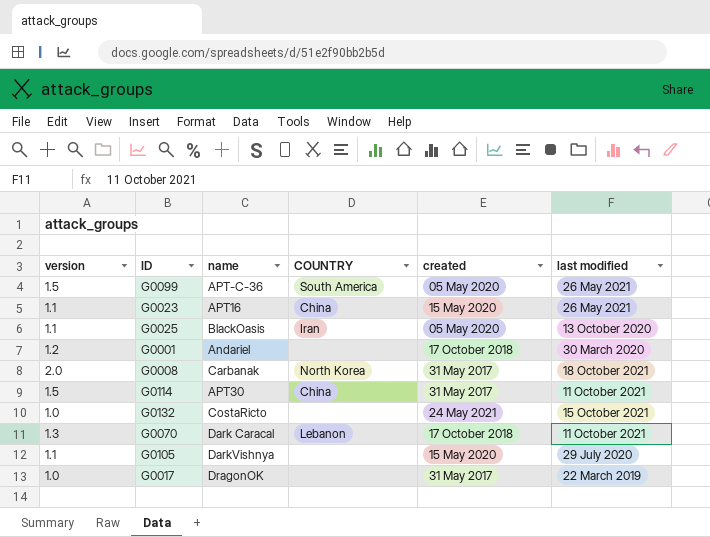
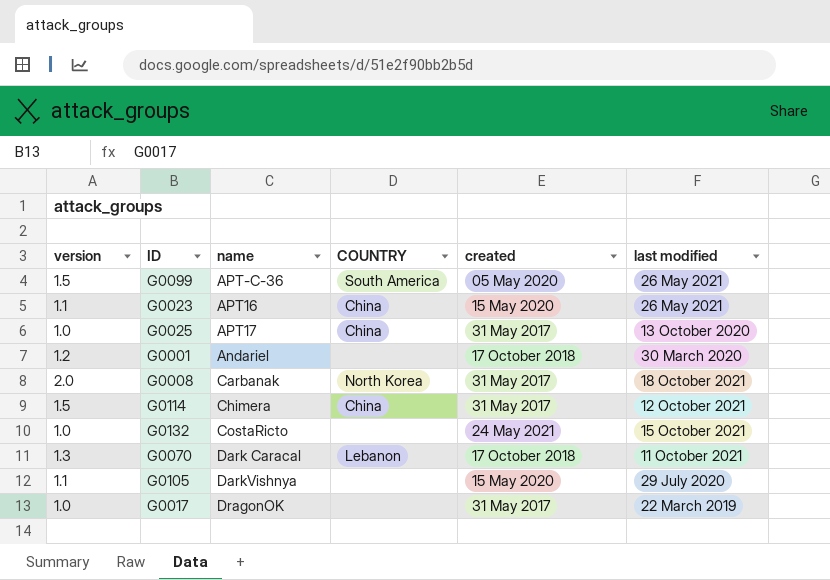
G0025 | version: 1.1 -> 1.0
G0025 | name: BlackOasis -> APT17
G0025 | COUNTRY: Iran -> China
G0025 | created: 05 May 2020 -> 31 May 2017
G0114 | name: APT30 -> Chimera
G0114 | last modified: 11 October 2021 -> 12 October 2021

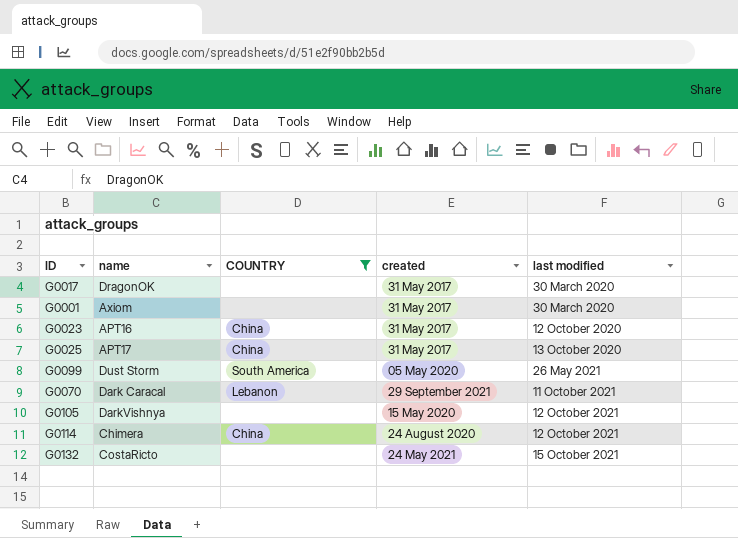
filter: none -> COUNTRY != North Korea
row order: none -> last modified ascending
column version | position: 1 -> none
G0017 | last modified: 22 March 2019 -> 30 March 2020
G0001 | name: Andariel -> Axiom
G0001 | created: 17 October 2018 -> 31 May 2017
G0023 | created: 15 May 2020 -> 31 May 2017
G0023 | last modified: 26 May 2021 -> 12 October 2020
G0099 | name: APT-C-36 -> Dust Storm
G0070 | created: 17 October 2018 -> 29 September 2021
G0105 | last modified: 29 July 2020 -> 12 October 2021
G0114 | created: 31 May 2017 -> 24 August 2020

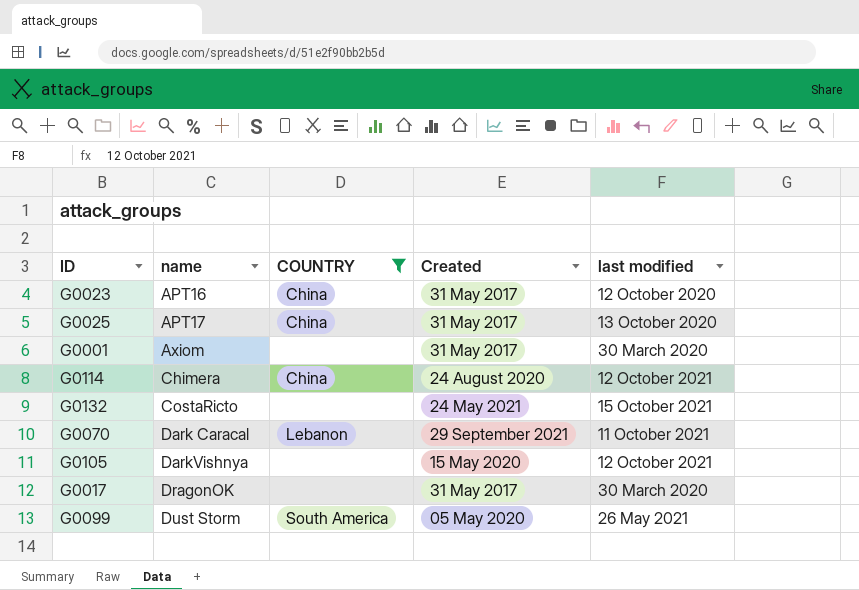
row order: last modified ascending -> name ascending
column name: created -> Created

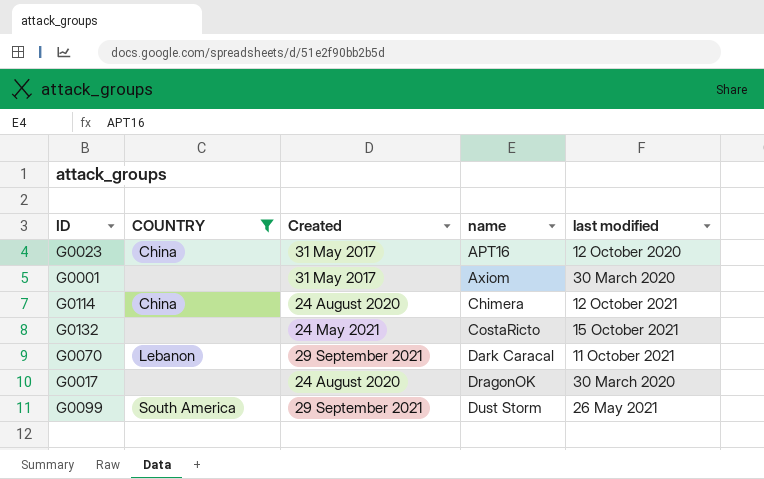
column name | position: 2 -> 4
row G0025: APT17 | China | 31 May 2017 | 13 October 2020 -> none
row G0105: DarkVishnya | none | 15 May 2020 | 12 October 2021 -> none
G0017 | Created: 31 May 2017 -> 24 August 2020
G0099 | Created: 05 May 2020 -> 29 September 2021

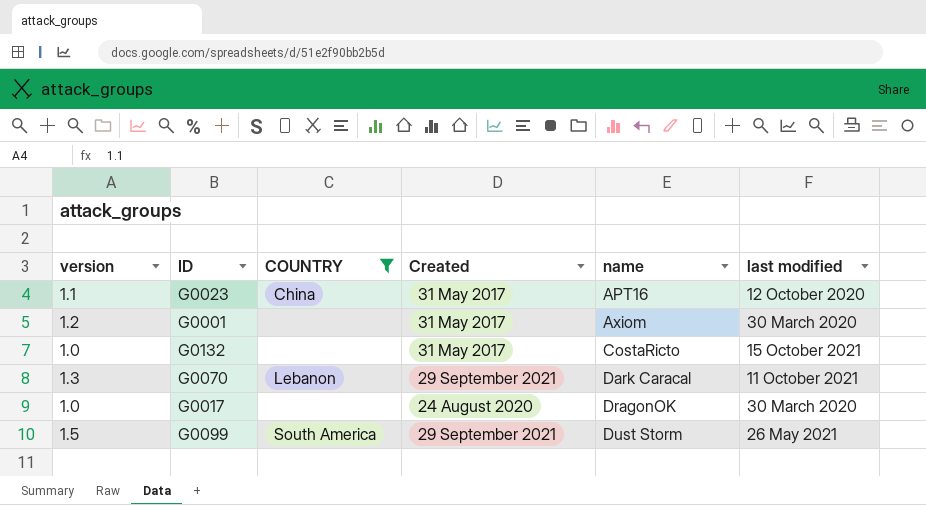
column version | position: none -> 1
row G0114: China | 24 August 2020 | Chimera | 12 October 2021 -> none
G0132 | Created: 24 May 2021 -> 31 May 2017

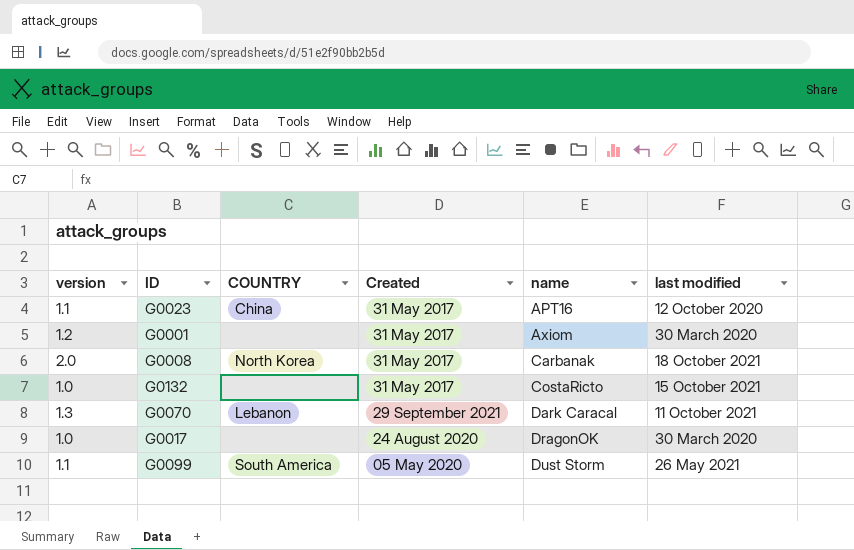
filter: COUNTRY != North Korea -> none
G0099 | version: 1.5 -> 1.1
G0099 | Created: 29 September 2021 -> 05 May 2020

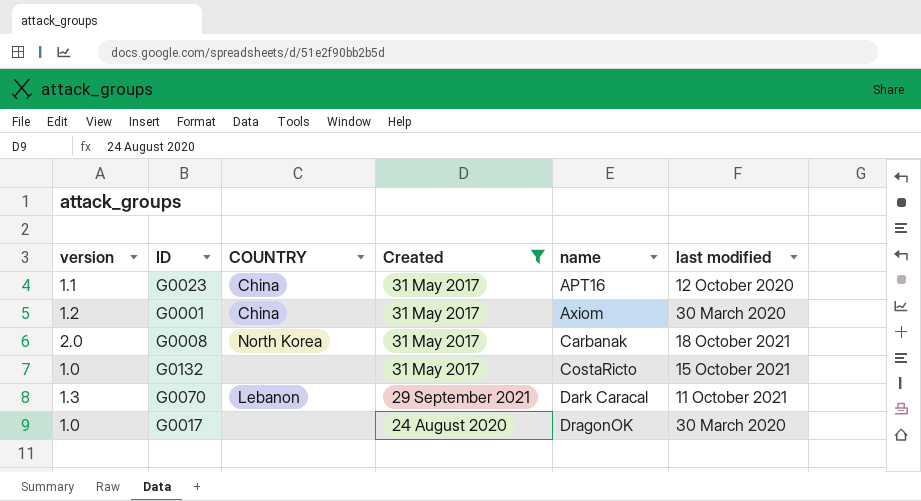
filter: none -> Created != 05 May 2020
G0001 | COUNTRY: none -> China

